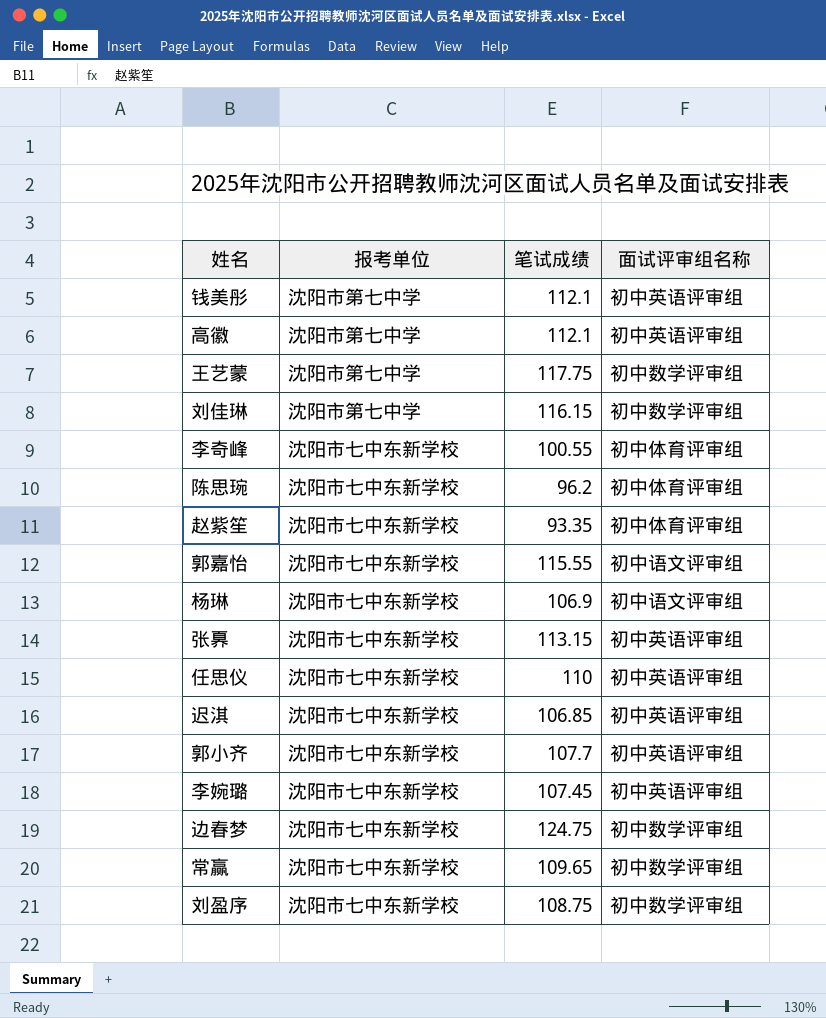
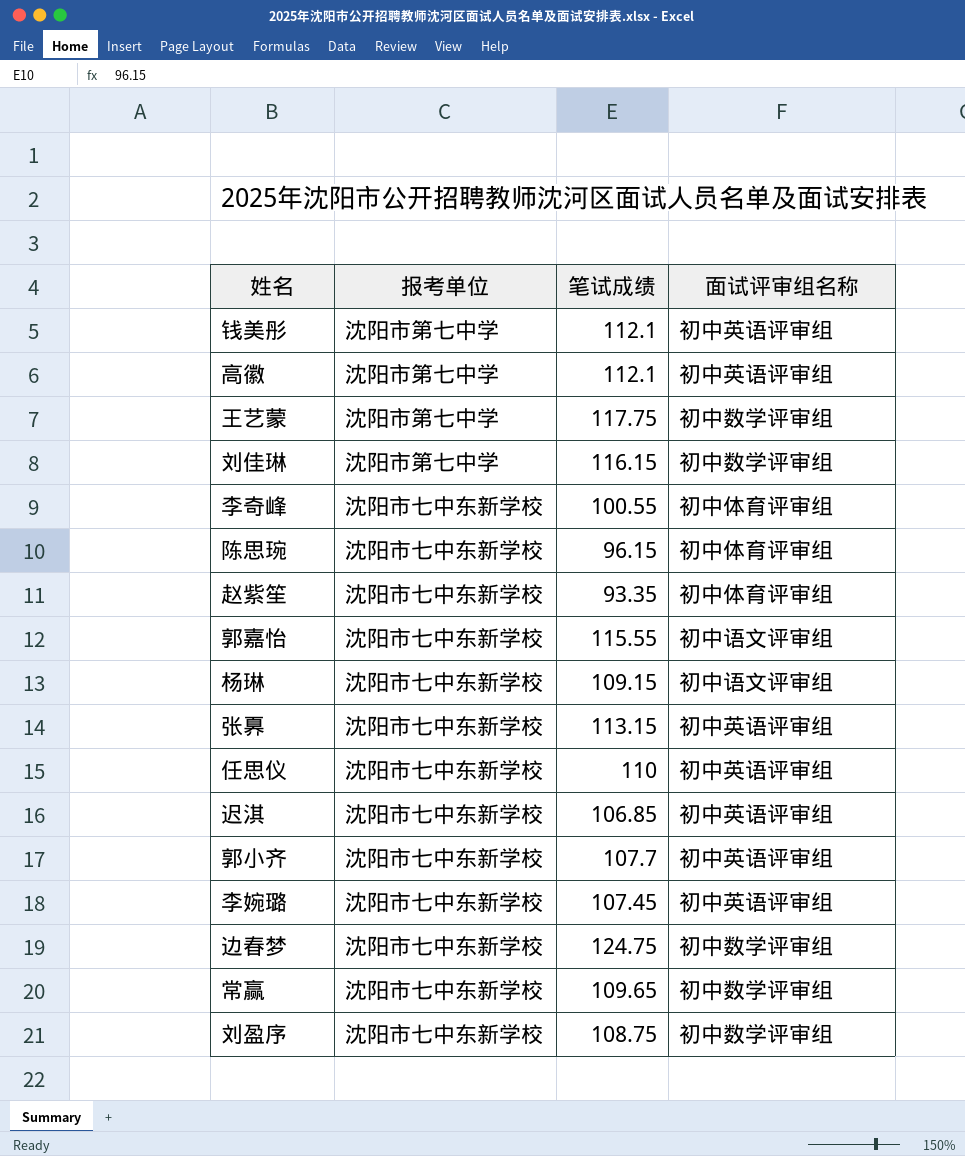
陈思琬 | 笔试成绩: 96.2 -> 96.15
杨琳 | 笔试成绩: 106.9 -> 109.15

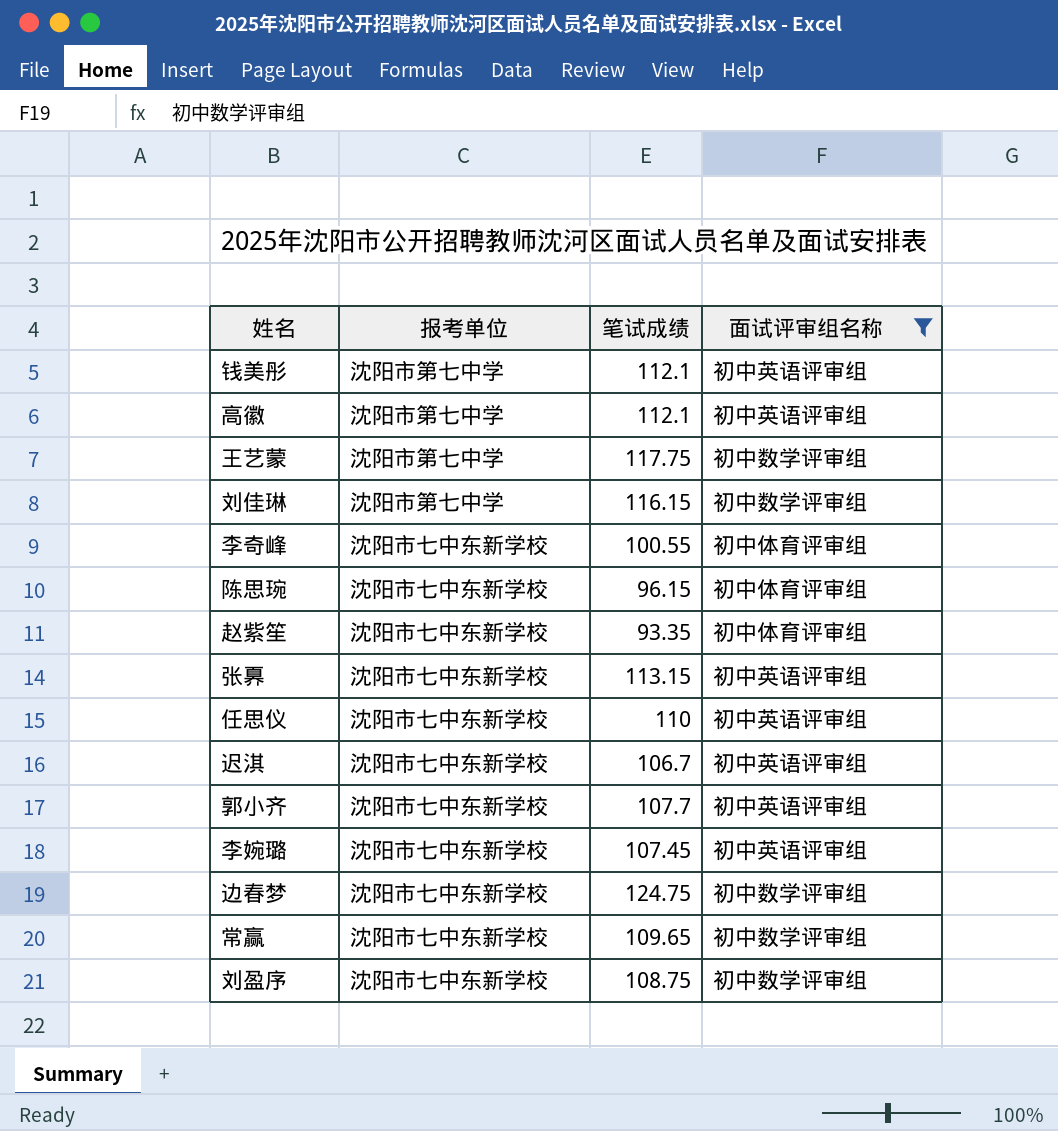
filter: none -> 面试评审组名称 != 初中语文评审组
迟淇 | 笔试成绩: 106.85 -> 106.7

